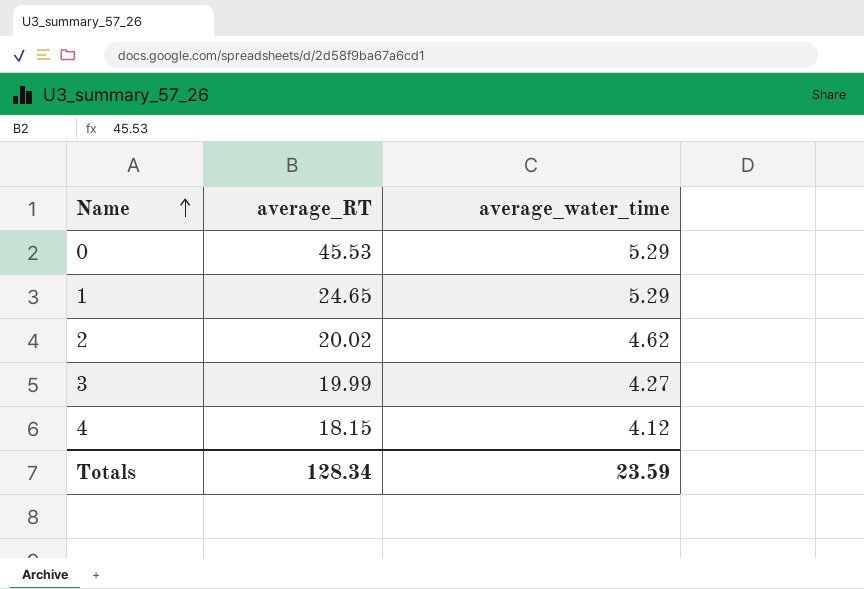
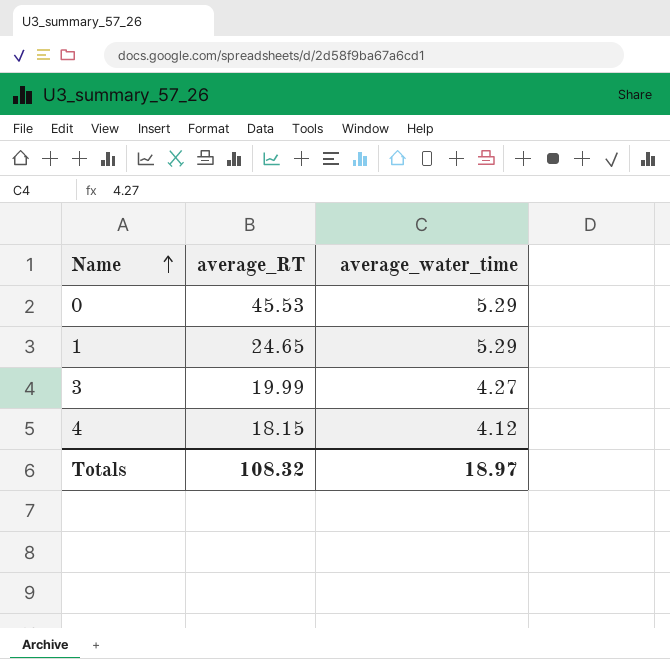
row 2: 20.02 | 4.62 -> none
Totals | average_RT: 128.34 -> 108.32
Totals | average_water_time: 23.59 -> 18.97

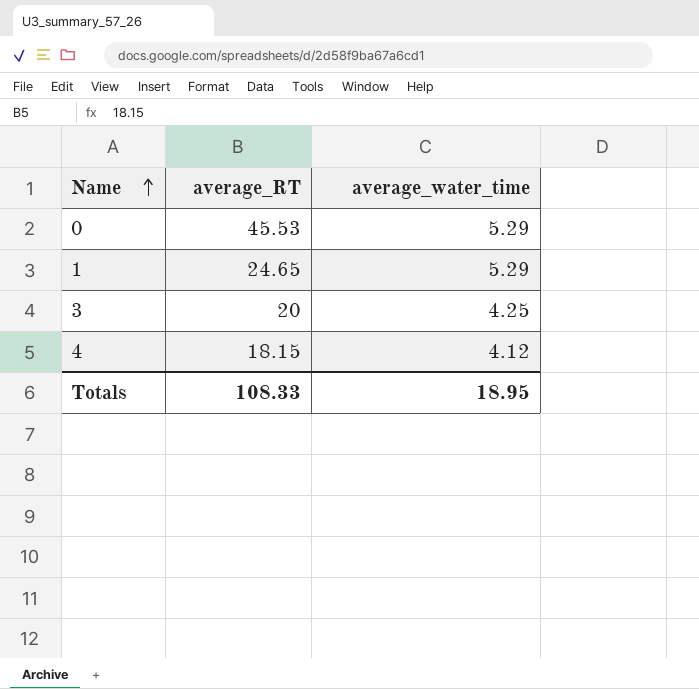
3 | average_RT: 19.99 -> 20
3 | average_water_time: 4.27 -> 4.25
Totals | average_RT: 108.32 -> 108.33
Totals | average_water_time: 18.97 -> 18.95

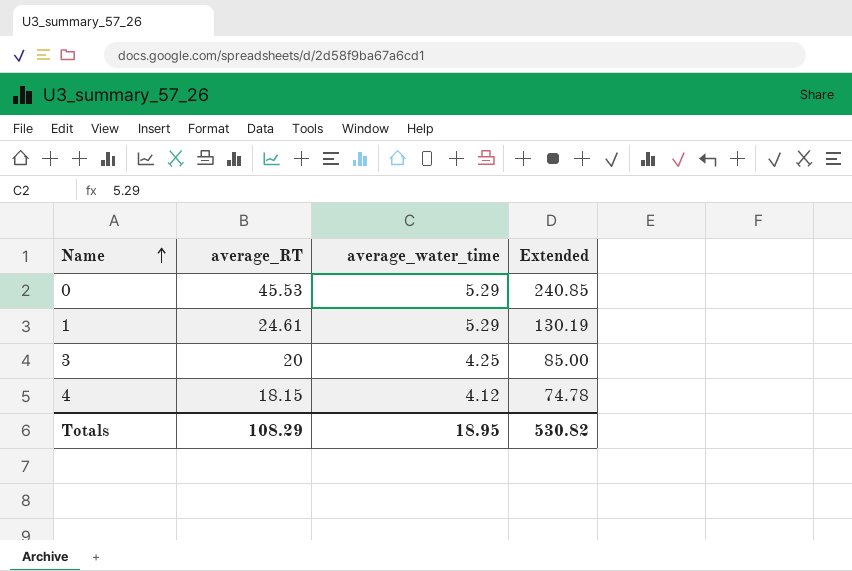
column Extended | formula: none -> [average_RT] * [average_water_time]
1 | average_RT: 24.65 -> 24.61
Totals | average_RT: 108.33 -> 108.29

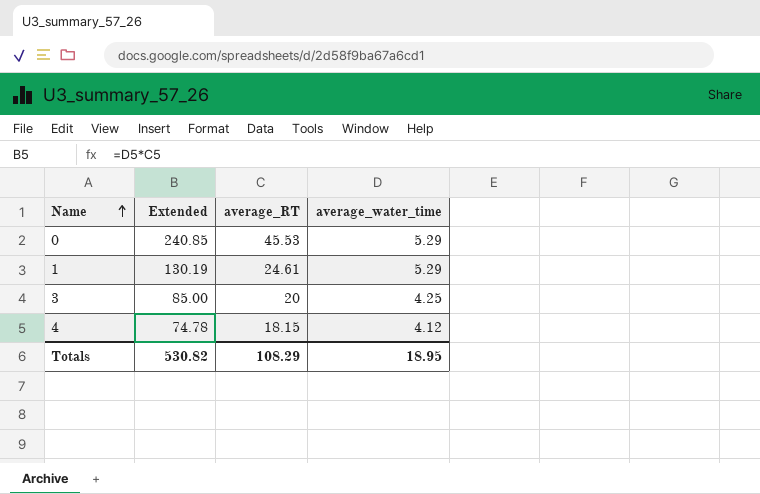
column Extended | position: 4 -> 2

